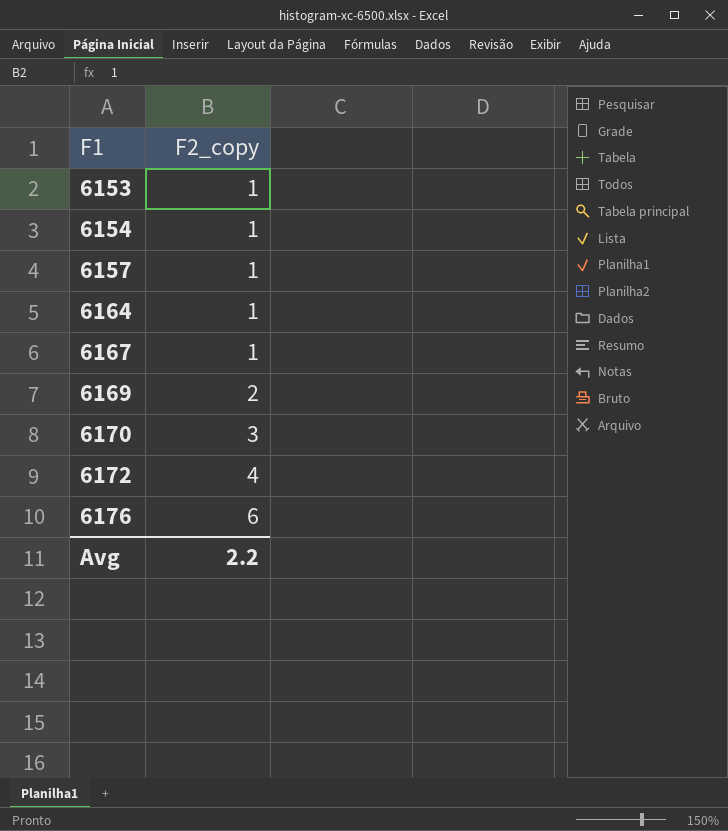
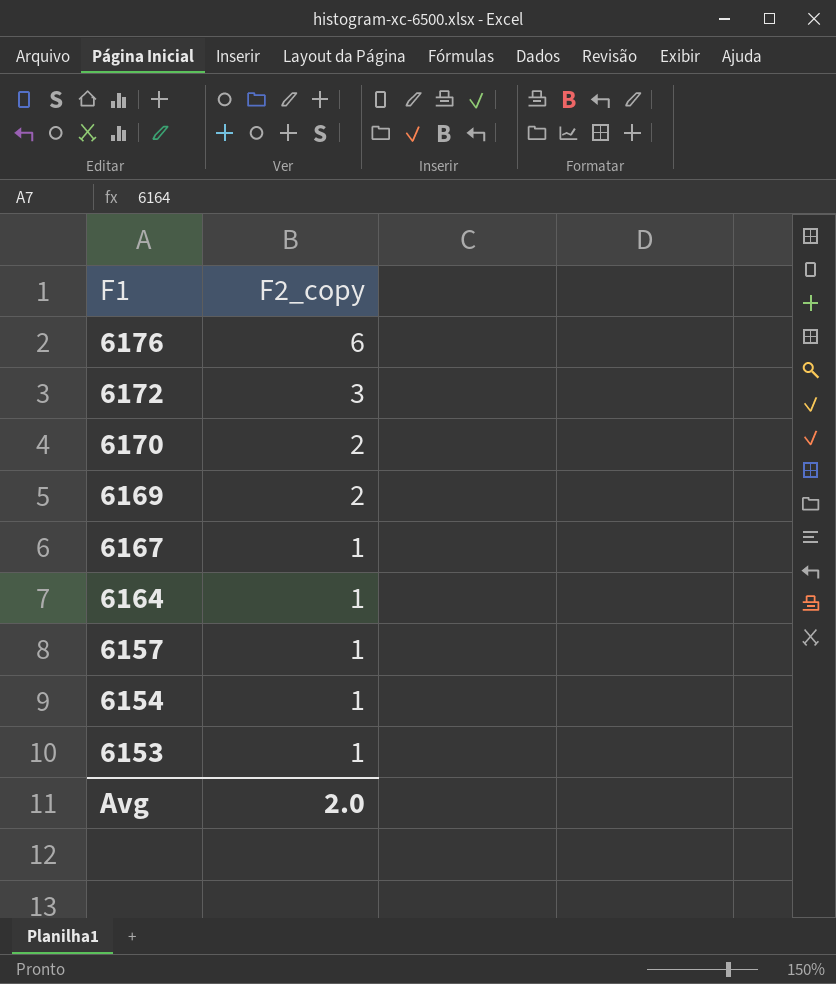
row order: F1 ascending -> F1 descending
6172 | F2_copy: 4 -> 3
6170 | F2_copy: 3 -> 2
Avg | F2_copy: 2.2 -> 2.0

